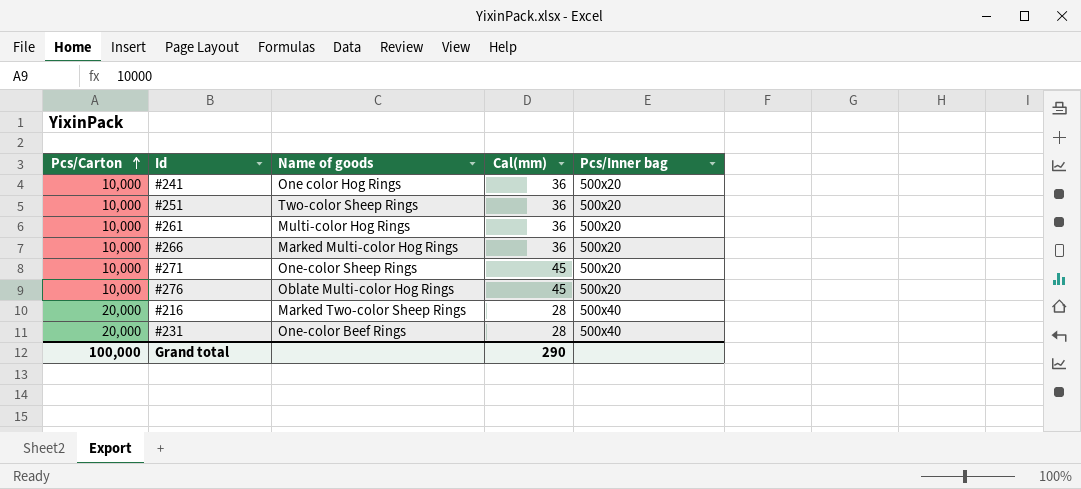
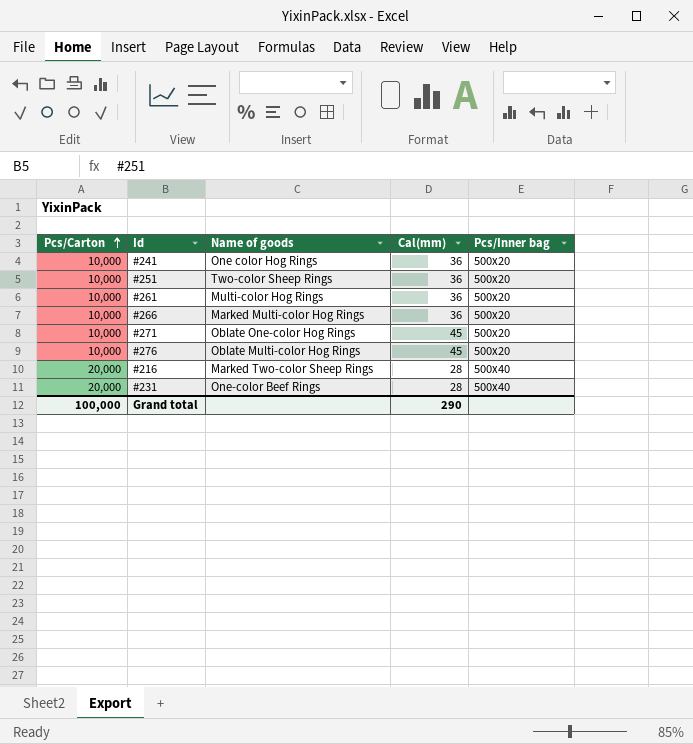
#271 | Name of goods: One-color Sheep Rings -> Oblate One-color Hog Rings

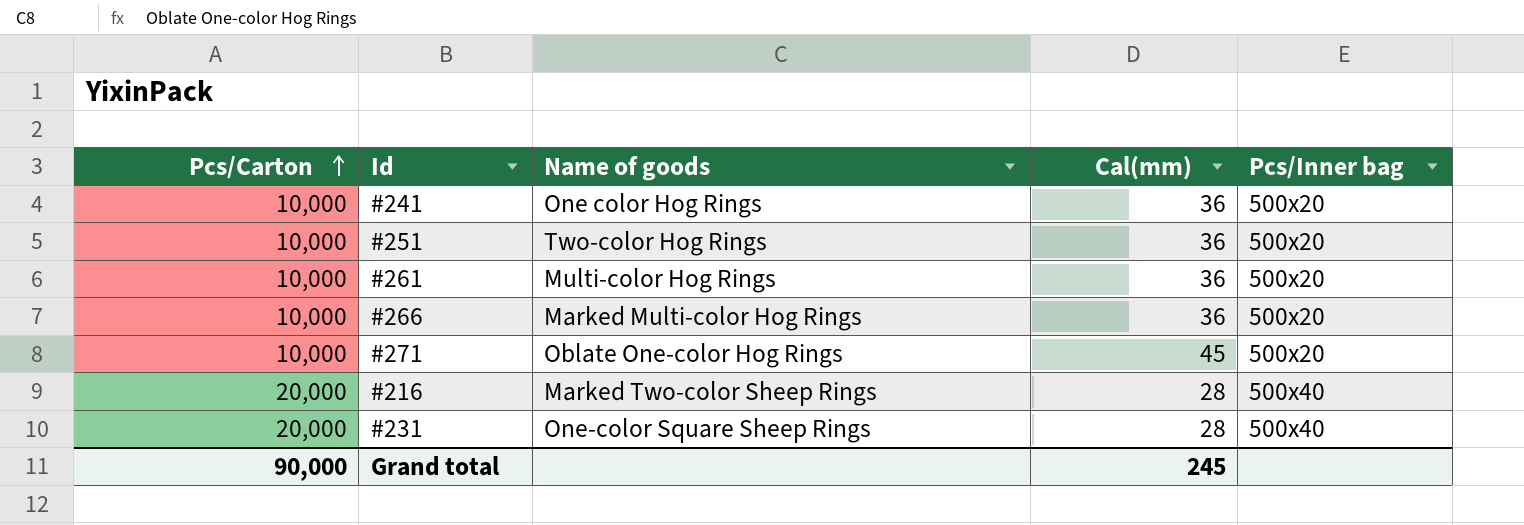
row #276: 10,000 | Oblate Multi-color Hog Rings | 45 | 500x20 -> none
#251 | Name of goods: Two-color Sheep Rings -> Two-color Hog Rings
#231 | Name of goods: One-color Beef Rings -> One-color Square Sheep Rings
Grand total | Pcs/Carton: 100,000 -> 90,000
Grand total | Cal(mm): 290 -> 245

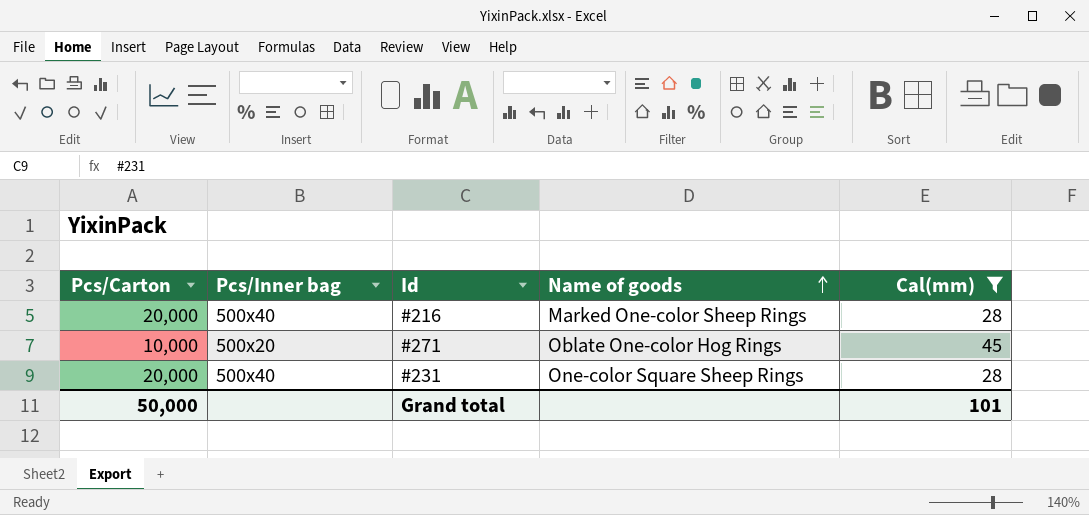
filter: none -> Cal(mm) != 36
row order: Pcs/Carton ascending -> Name of goods ascending
column Pcs/Inner bag | position: 5 -> 2
#216 | Name of goods: Marked Two-color Sheep Rings -> Marked One-color Sheep Rings
Grand total | Pcs/Carton: 90,000 -> 50,000
Grand total | Cal(mm): 245 -> 101

